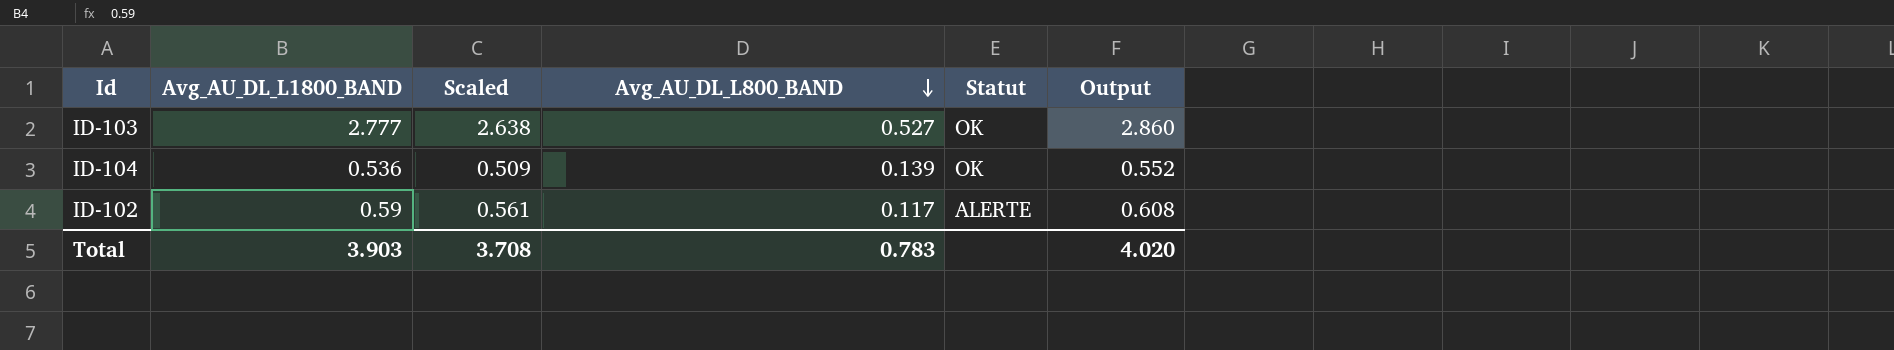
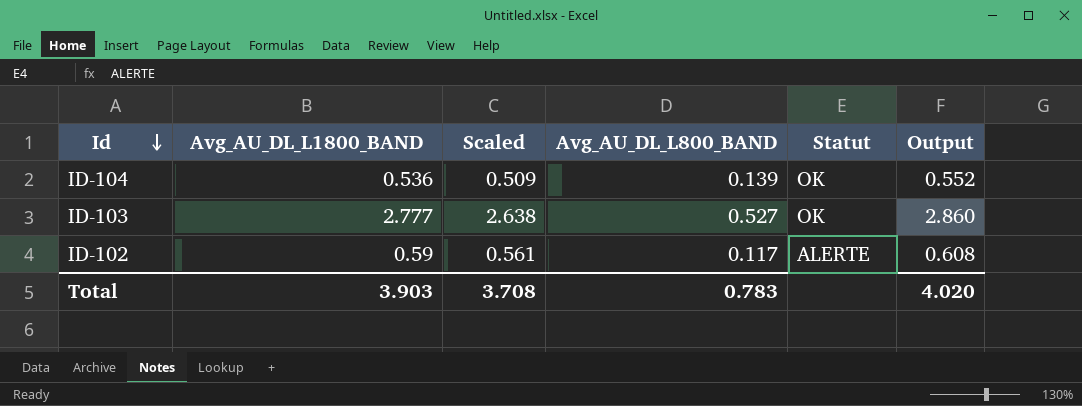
row order: Avg_AU_DL_L800_BAND descending -> Id descending

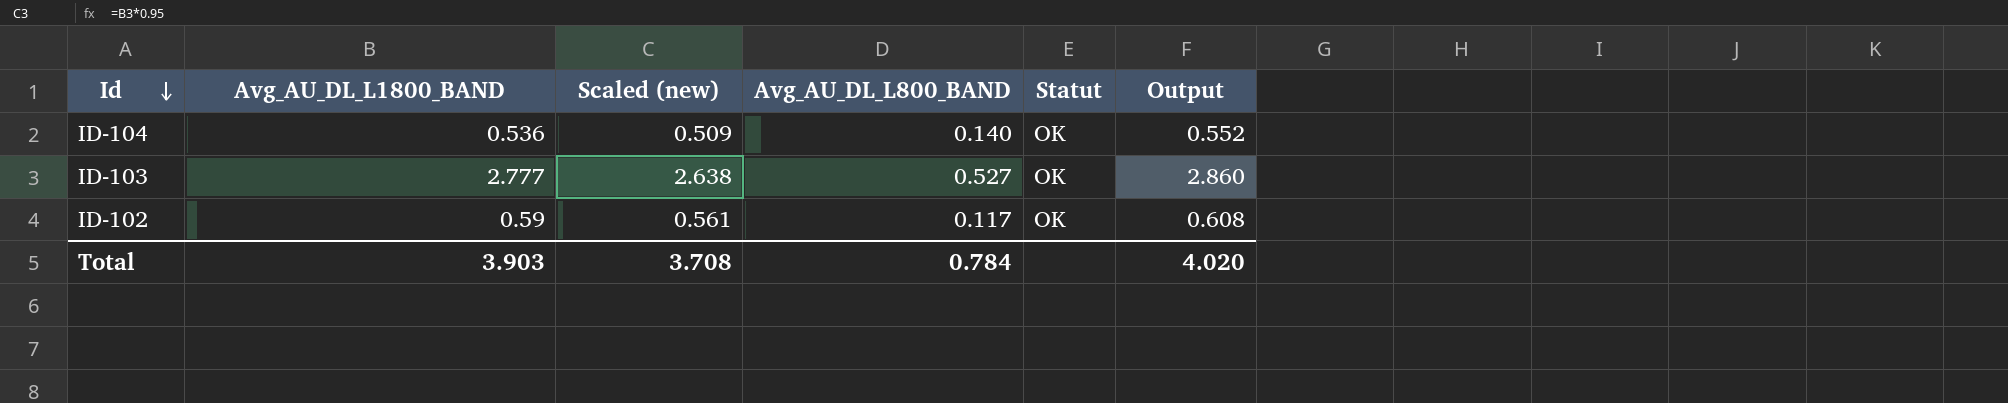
column name: Scaled -> Scaled (new)
ID-104 | Avg_AU_DL_L800_BAND: 0.139 -> 0.140
ID-102 | Statut: ALERTE -> OK
Total | Avg_AU_DL_L800_BAND: 0.783 -> 0.784

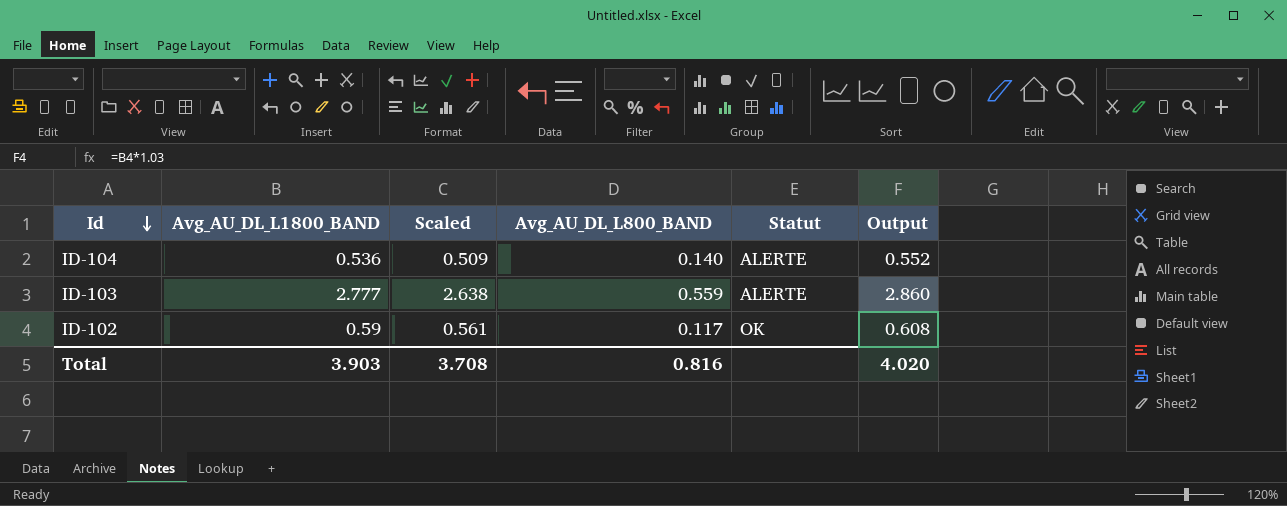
column name: Scaled (new) -> Scaled
ID-104 | Statut: OK -> ALERTE
ID-103 | Avg_AU_DL_L800_BAND: 0.527 -> 0.559
ID-103 | Statut: OK -> ALERTE
Total | Avg_AU_DL_L800_BAND: 0.784 -> 0.816

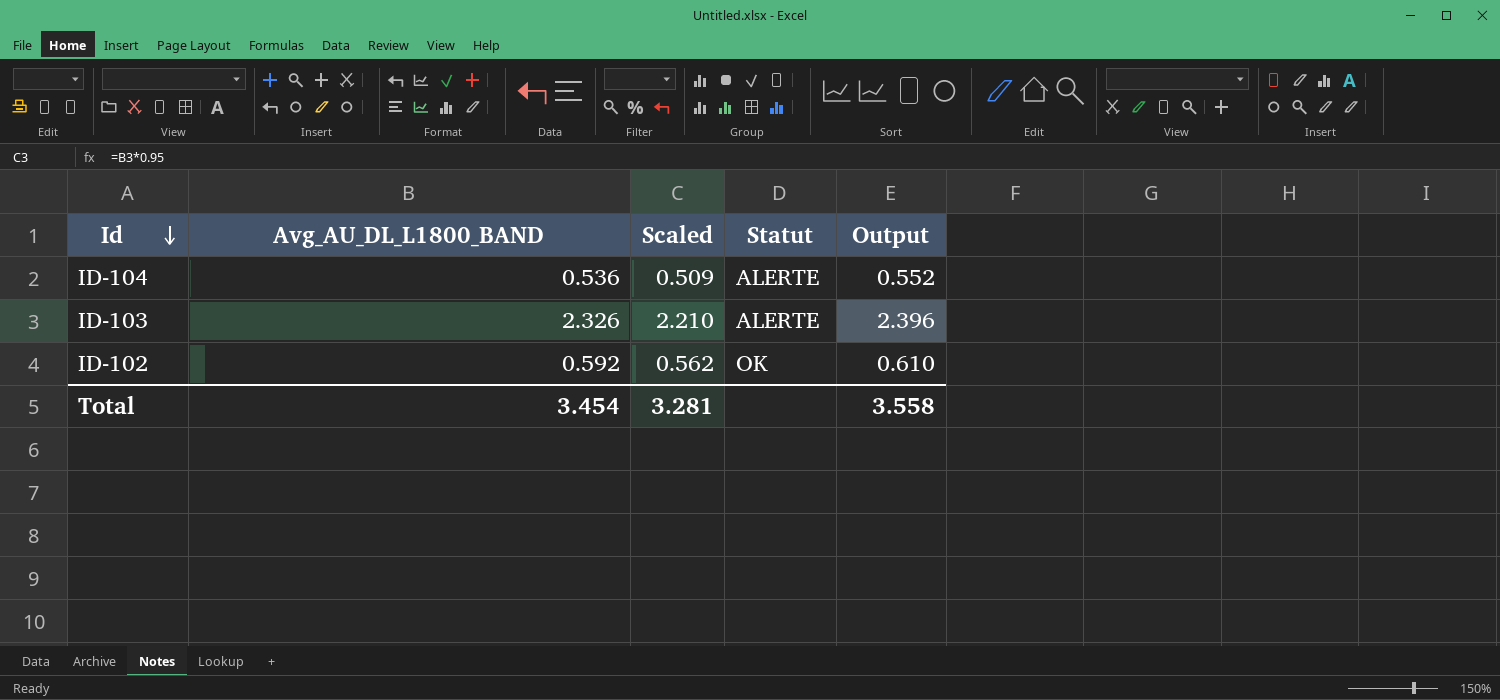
column Avg_AU_DL_L800_BAND | position: 4 -> none
ID-103 | Avg_AU_DL_L1800_BAND: 2.777 -> 2.326
ID-103 | Scaled: 2.638 -> 2.210
ID-103 | Output: 2.860 -> 2.396
ID-102 | Avg_AU_DL_L1800_BAND: 0.59 -> 0.592
ID-102 | Scaled: 0.561 -> 0.562
ID-102 | Output: 0.608 -> 0.610
Total | Avg_AU_DL_L1800_BAND: 3.903 -> 3.454
Total | Scaled: 3.708 -> 3.281
Total | Output: 4.020 -> 3.558

